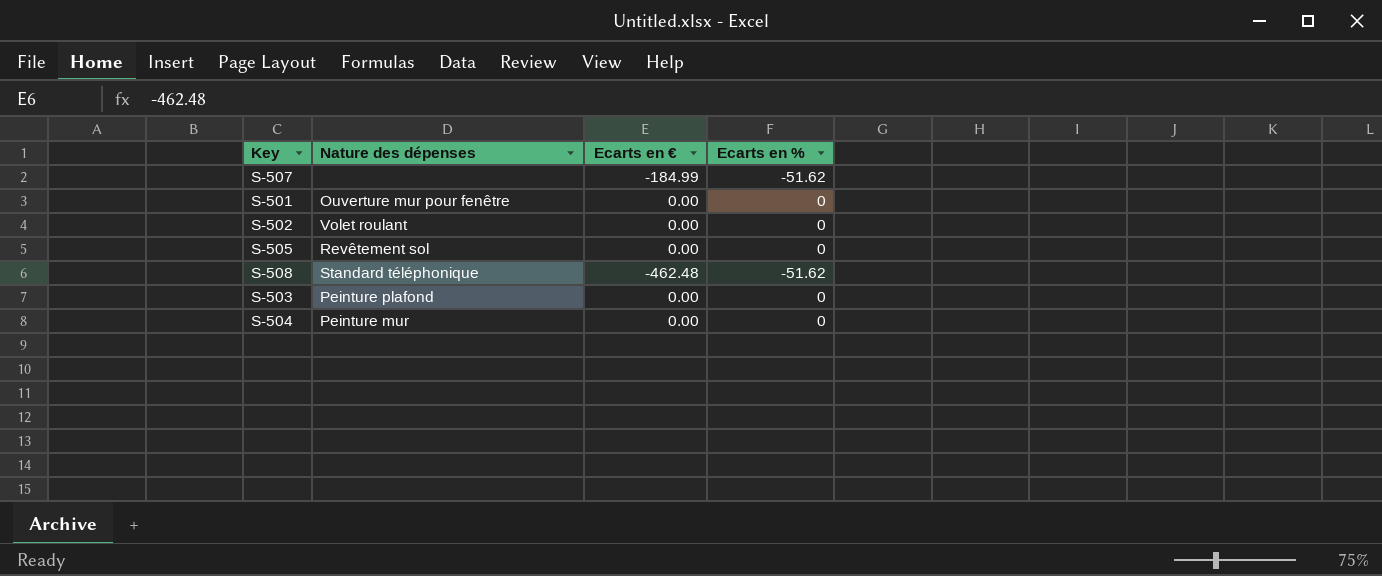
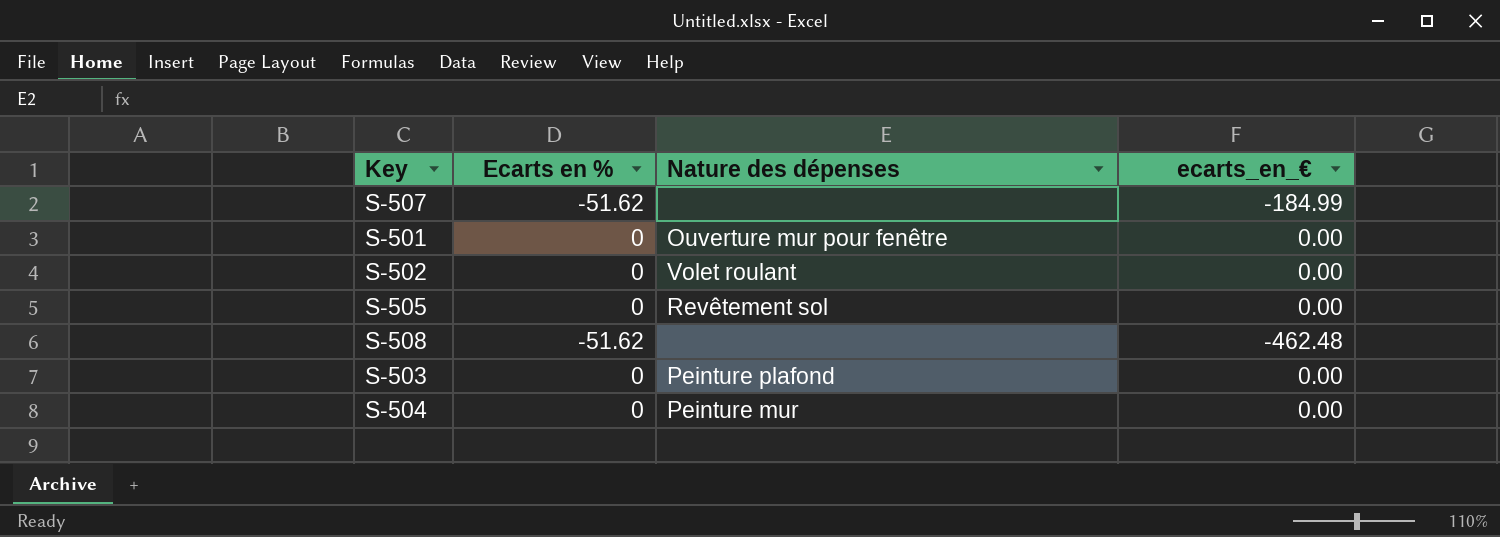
column Ecarts en % | position: 4 -> 2
column name: Ecarts en € -> ecarts_en_€
S-508 | Nature des dépenses: Standard téléphonique -> none

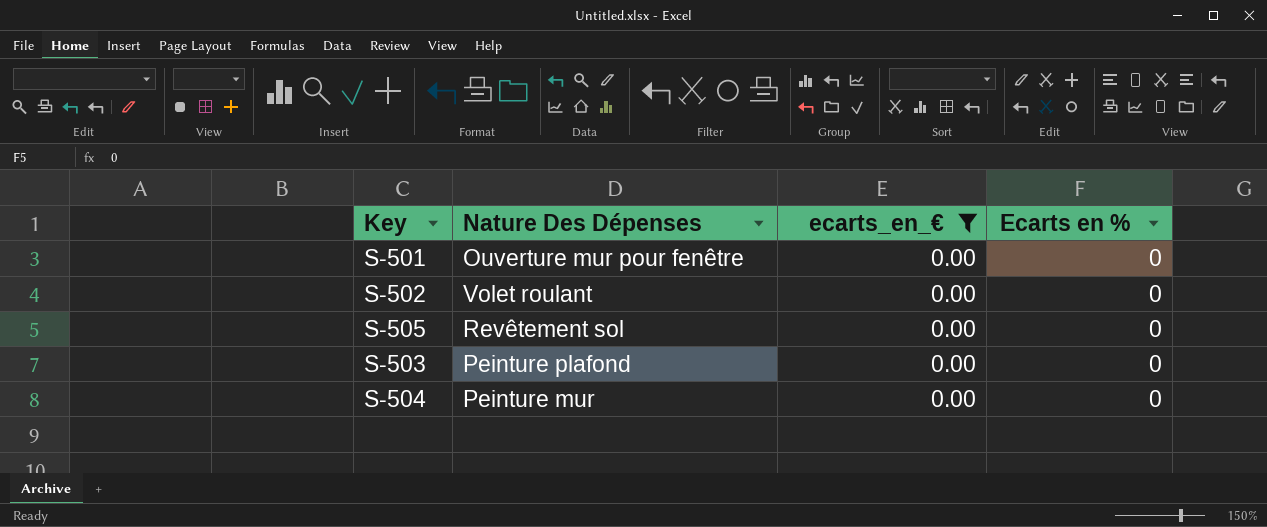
filter: none -> ecarts_en_€ = 0.00
column name: Nature des dépenses -> Nature Des Dépenses
column Ecarts en % | position: 2 -> 4

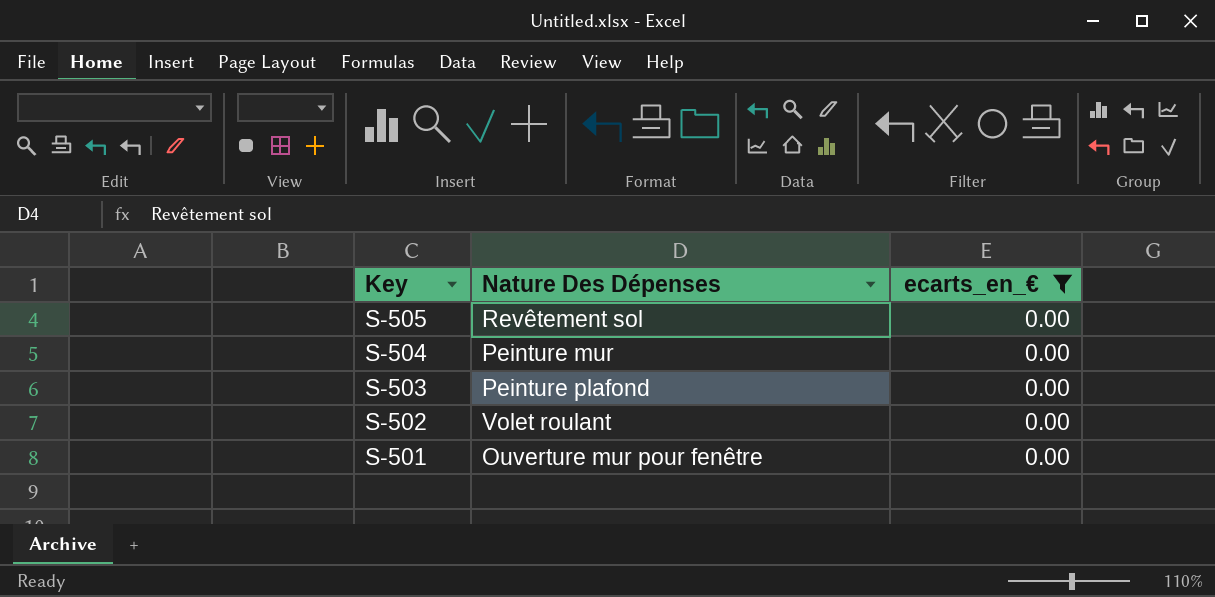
row order: none -> Key descending
column Ecarts en % | position: 4 -> none

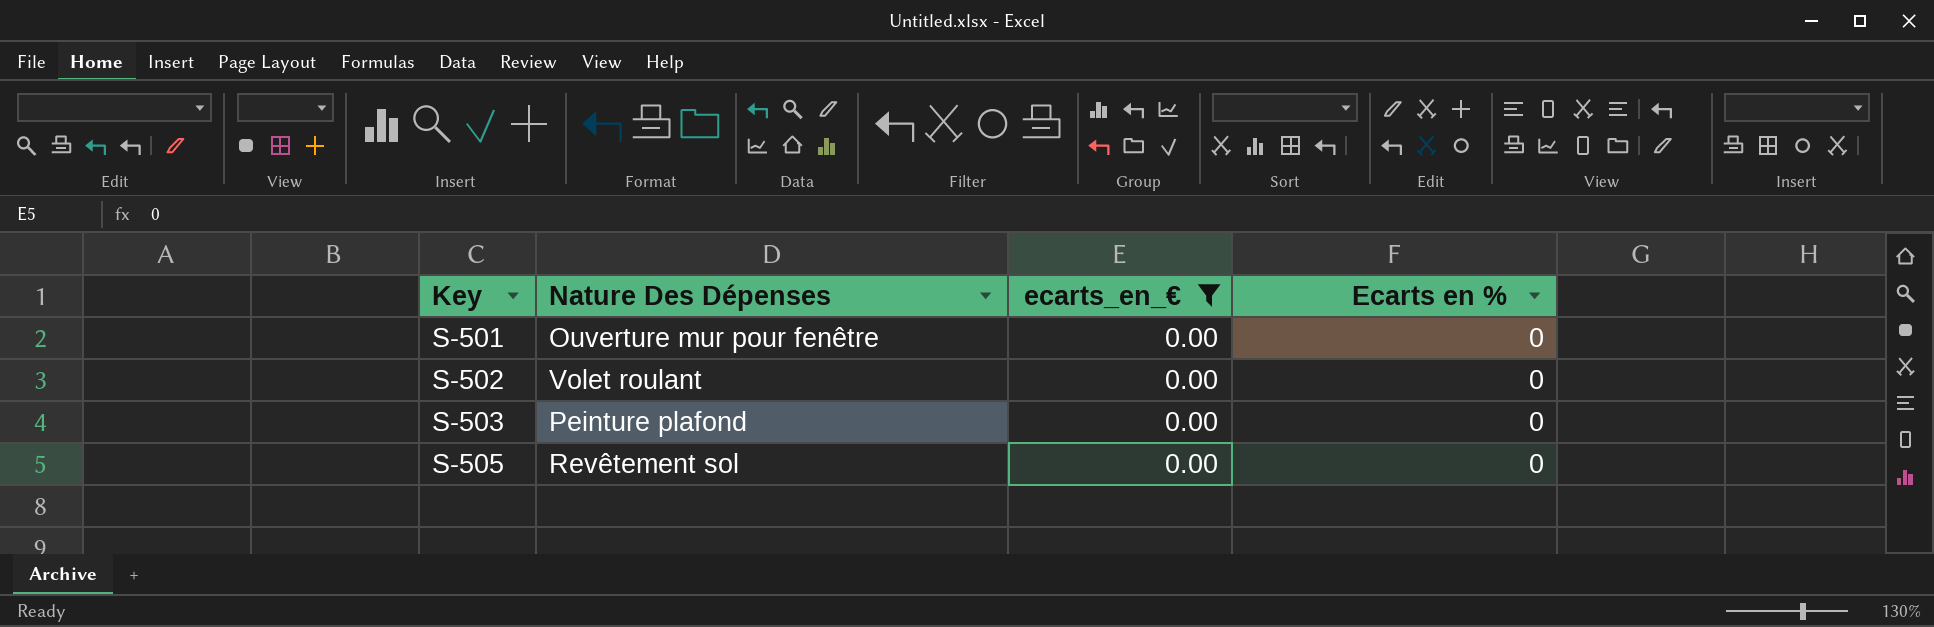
row order: Key descending -> Key ascending
column Ecarts en % | position: none -> 4
row S-504: Peinture mur | 0.00 -> none

